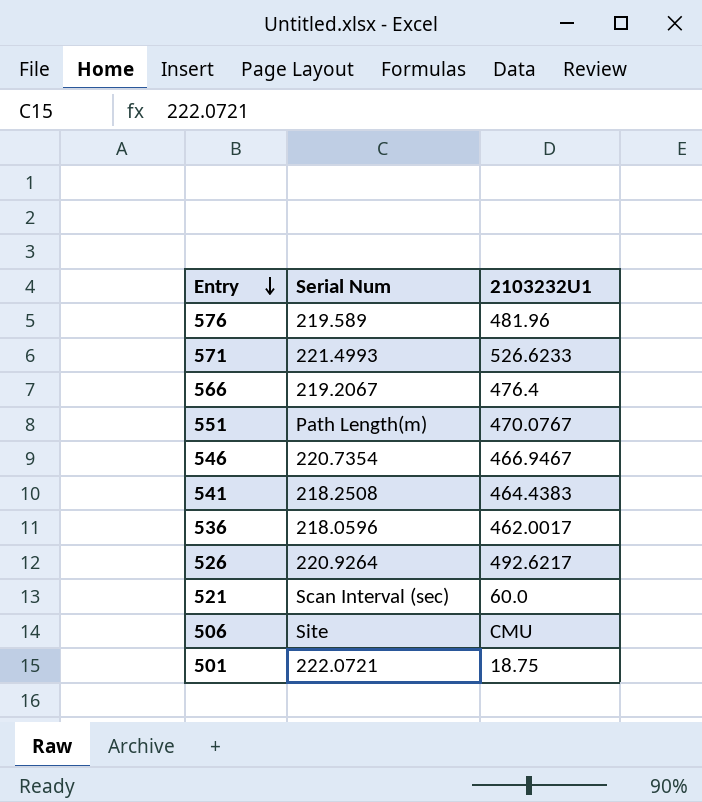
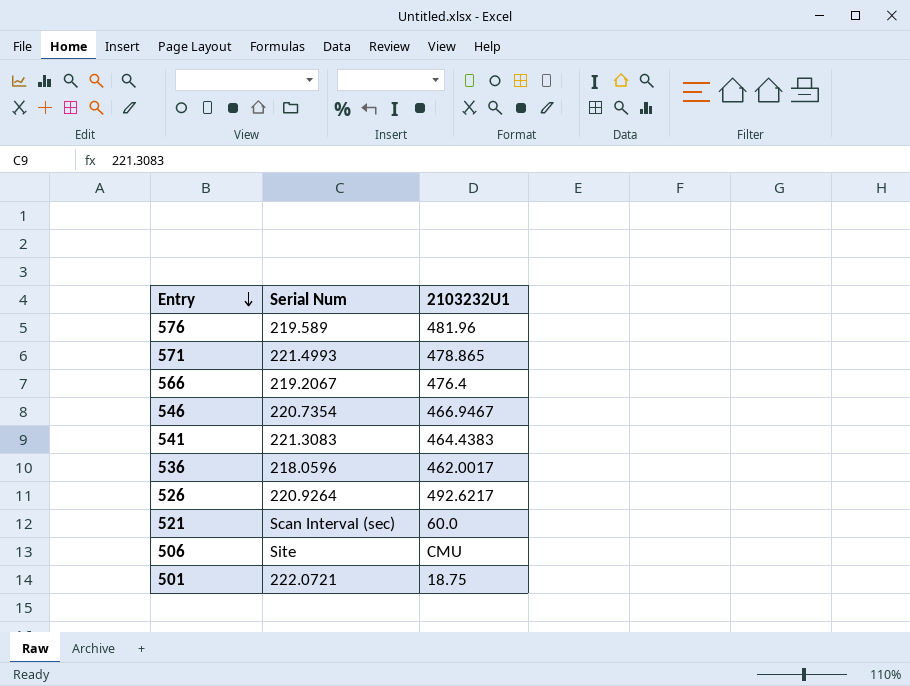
row 551: Path Length(m) | 470.0767 -> none
571 | 2103232U1: 526.6233 -> 478.865
541 | Serial Num: 218.2508 -> 221.3083

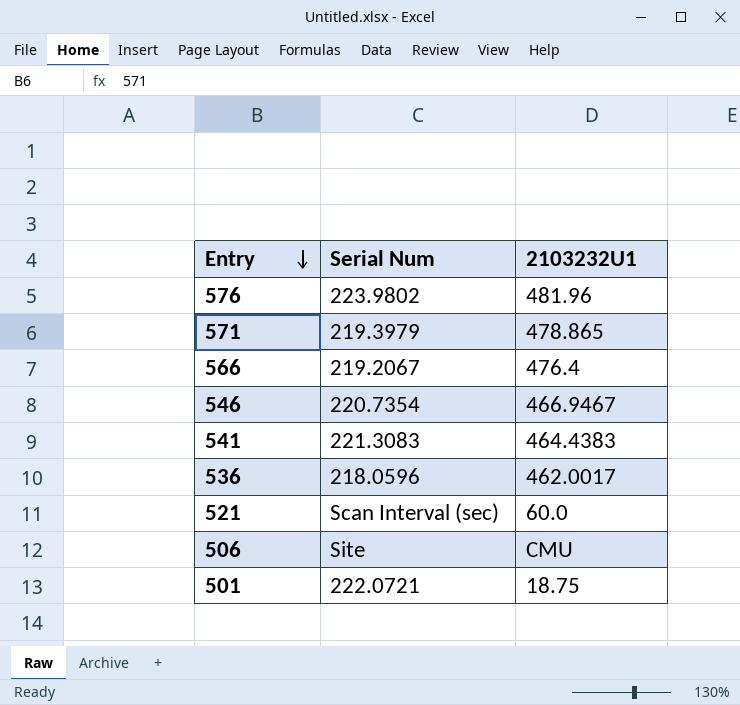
row 526: 220.9264 | 492.6217 -> none
576 | Serial Num: 219.589 -> 223.9802
571 | Serial Num: 221.4993 -> 219.3979

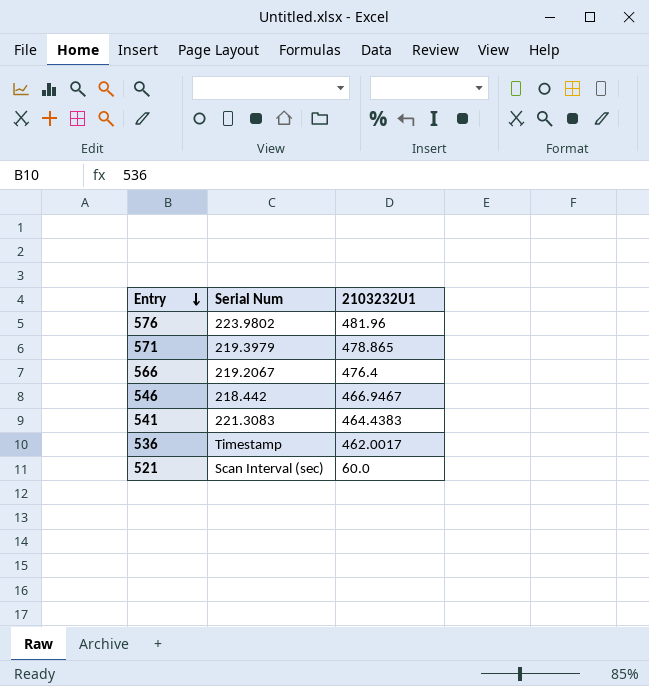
row 506: Site | CMU -> none
row 501: 222.0721 | 18.75 -> none
546 | Serial Num: 220.7354 -> 218.442
536 | Serial Num: 218.0596 -> Timestamp

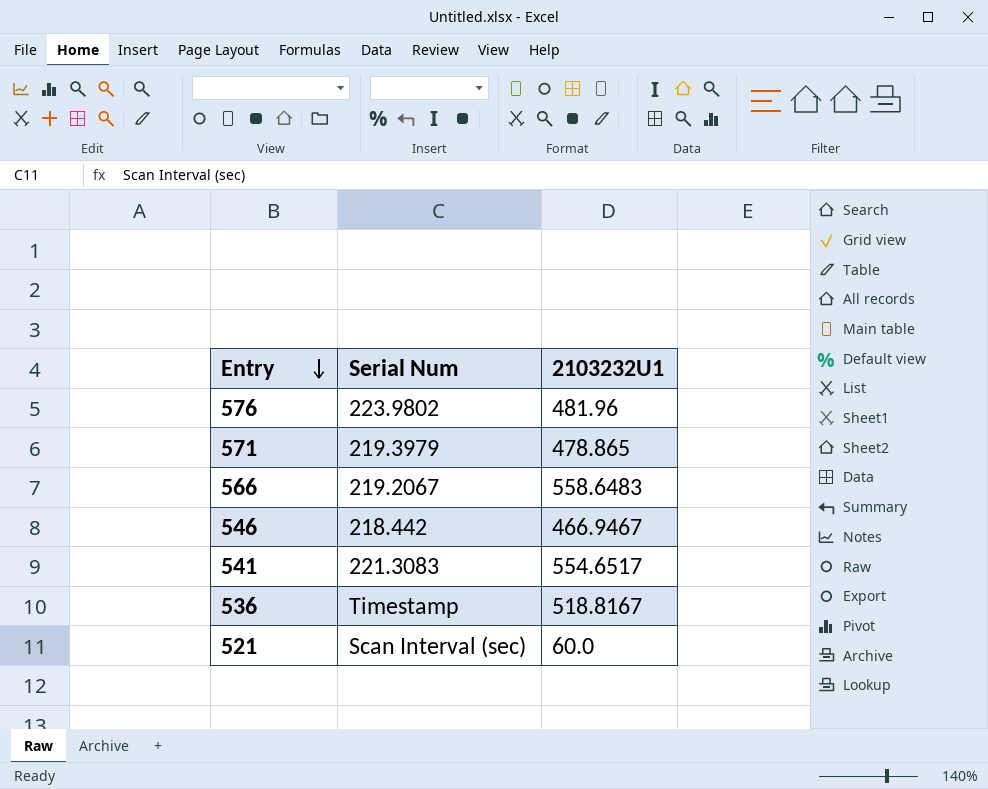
566 | 2103232U1: 476.4 -> 558.6483
541 | 2103232U1: 464.4383 -> 554.6517
536 | 2103232U1: 462.0017 -> 518.8167

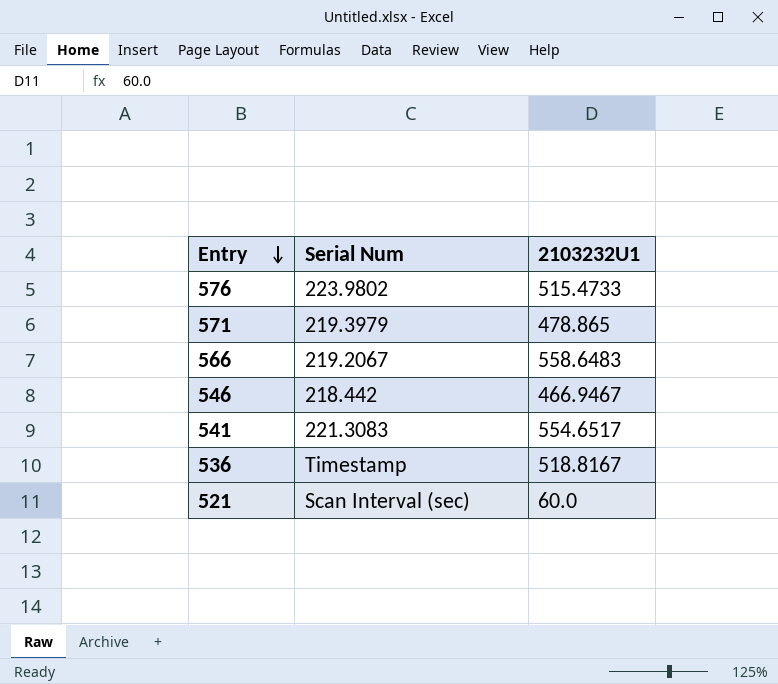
576 | 2103232U1: 481.96 -> 515.4733

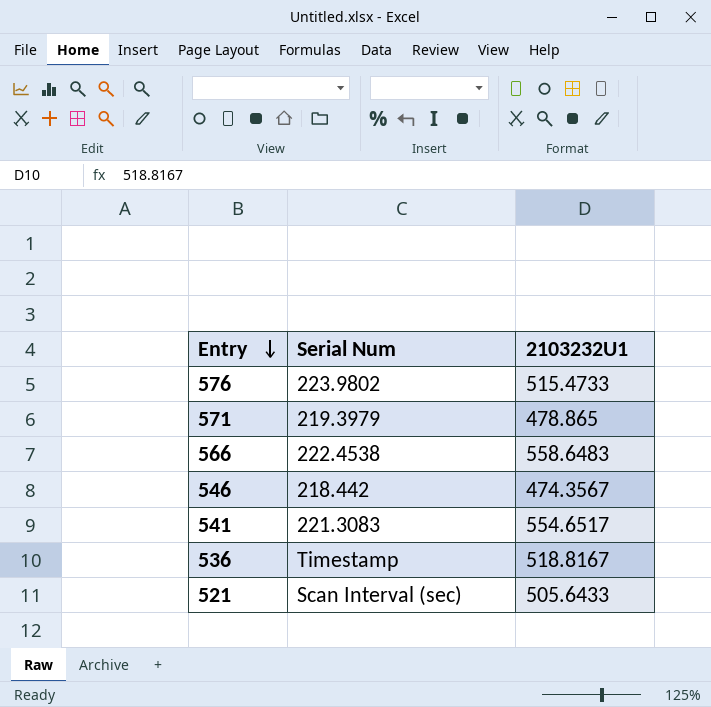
566 | Serial Num: 219.2067 -> 222.4538
546 | 2103232U1: 466.9467 -> 474.3567
521 | 2103232U1: 60.0 -> 505.6433

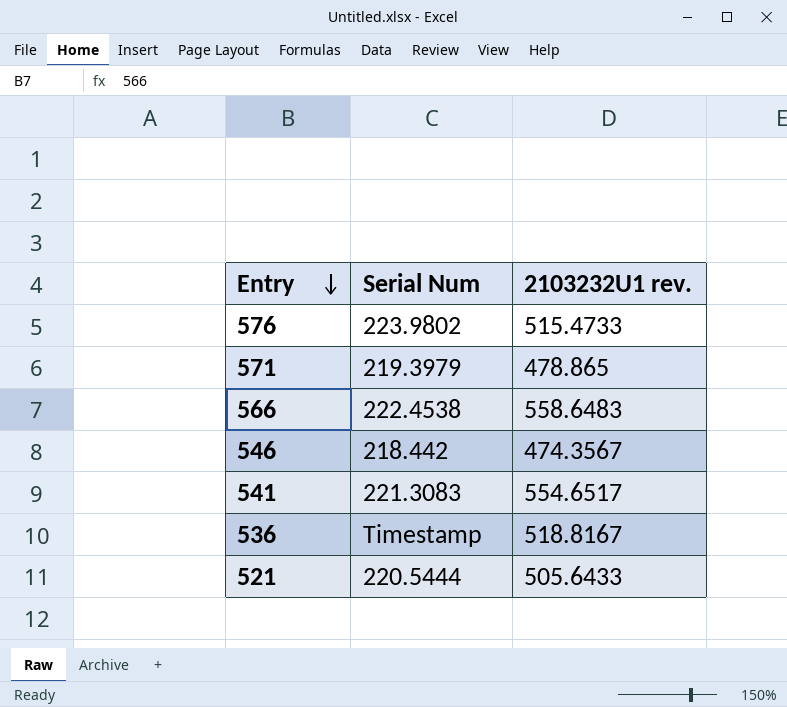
column name: 2103232U1 -> 2103232U1 rev.
521 | Serial Num: Scan Interval (sec) -> 220.5444

